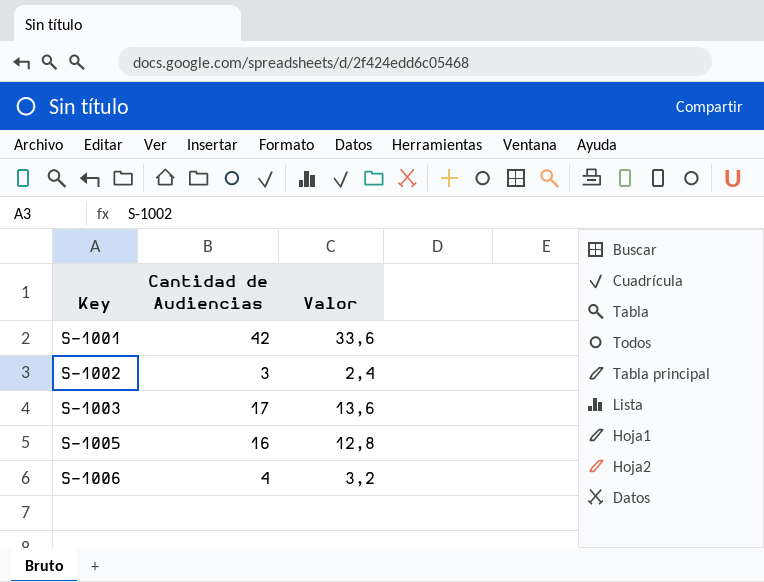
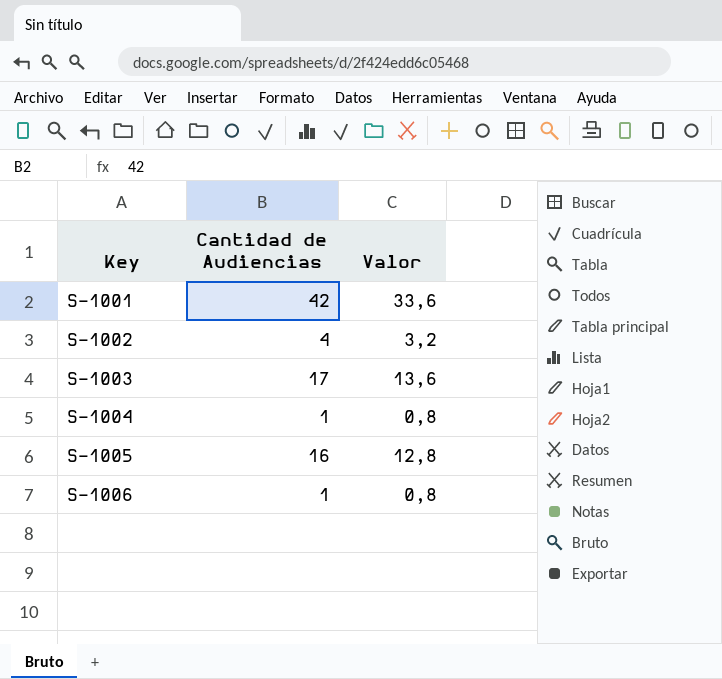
S-1002 | Cantidad de Audiencias: 3 -> 4
S-1002 | Valor: 2,4 -> 3,2
row S-1004: none -> 1 | 0,8
S-1006 | Cantidad de Audiencias: 4 -> 1
S-1006 | Valor: 3,2 -> 0,8

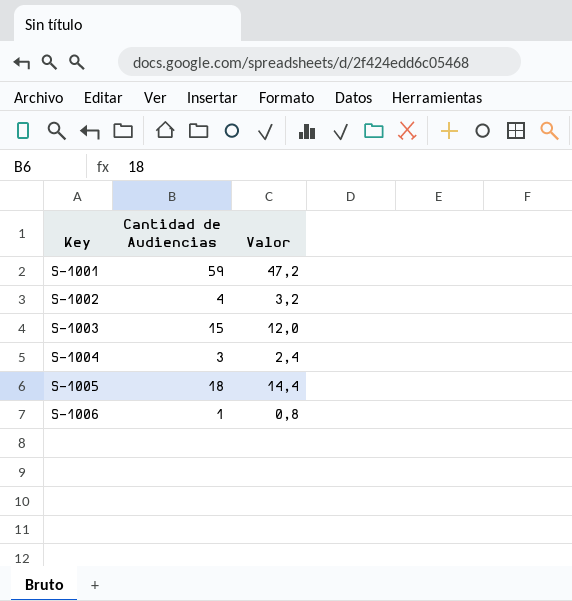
S-1001 | Cantidad de Audiencias: 42 -> 59
S-1001 | Valor: 33,6 -> 47,2
S-1003 | Cantidad de Audiencias: 17 -> 15
S-1003 | Valor: 13,6 -> 12,0
S-1004 | Cantidad de Audiencias: 1 -> 3
S-1004 | Valor: 0,8 -> 2,4
S-1005 | Cantidad de Audiencias: 16 -> 18
S-1005 | Valor: 12,8 -> 14,4

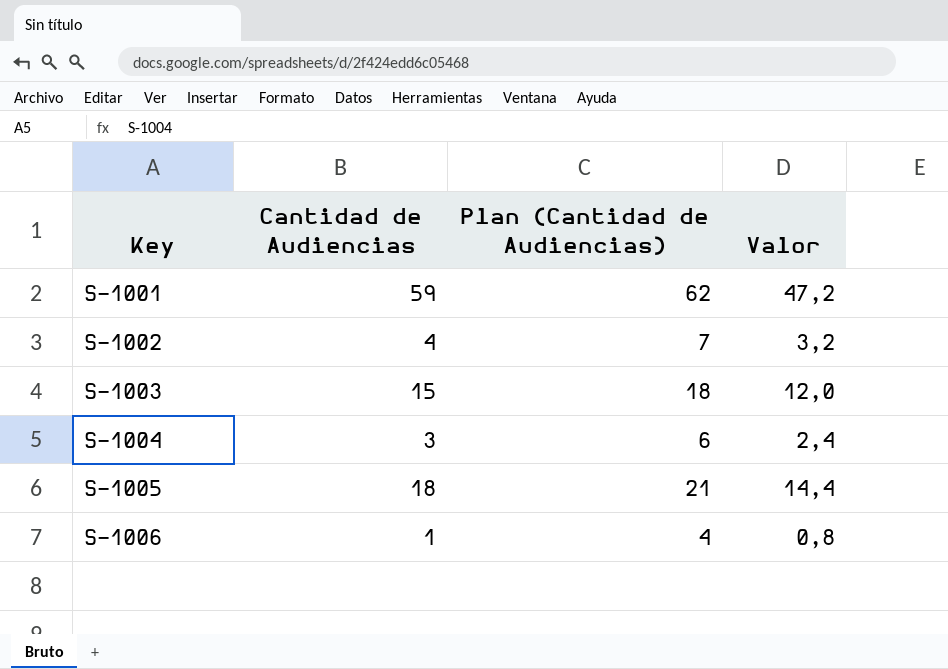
column Plan (Cantidad de Audiencias) | formula: none -> [Cantidad de Audiencias] + 3

